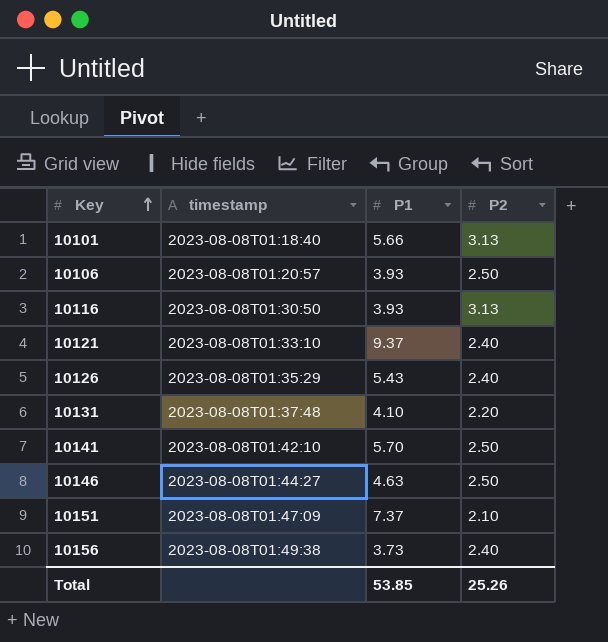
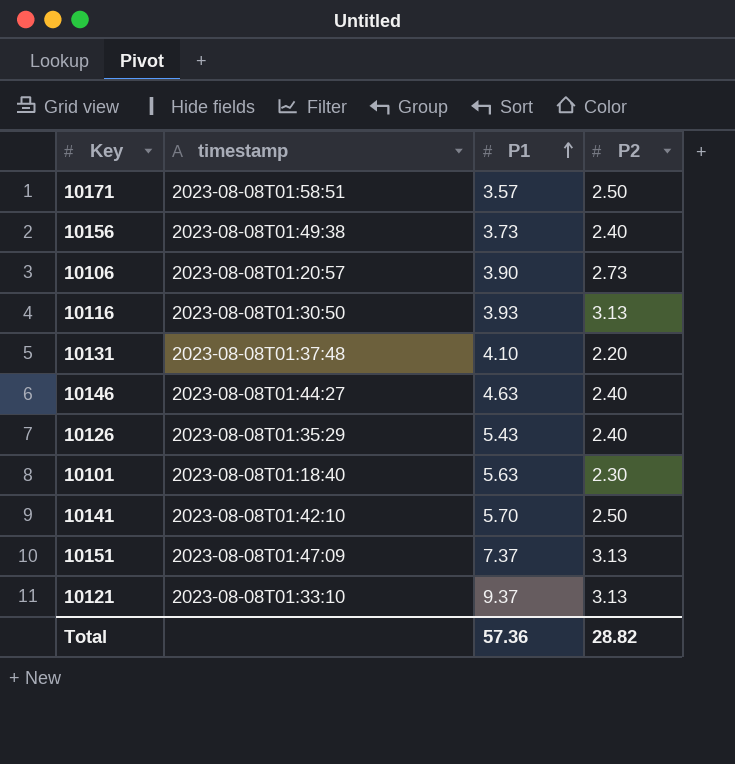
row order: Key ascending -> P1 ascending
row 10171: none -> 2023-08-08T01:58:51 | 3.57 | 2.50
10106 | P1: 3.93 -> 3.90
10106 | P2: 2.50 -> 2.73
10146 | P2: 2.50 -> 2.40
10101 | P1: 5.66 -> 5.63
10101 | P2: 3.13 -> 2.30
10151 | P2: 2.10 -> 3.13
10121 | P2: 2.40 -> 3.13
Total | P1: 53.85 -> 57.36
Total | P2: 25.26 -> 28.82

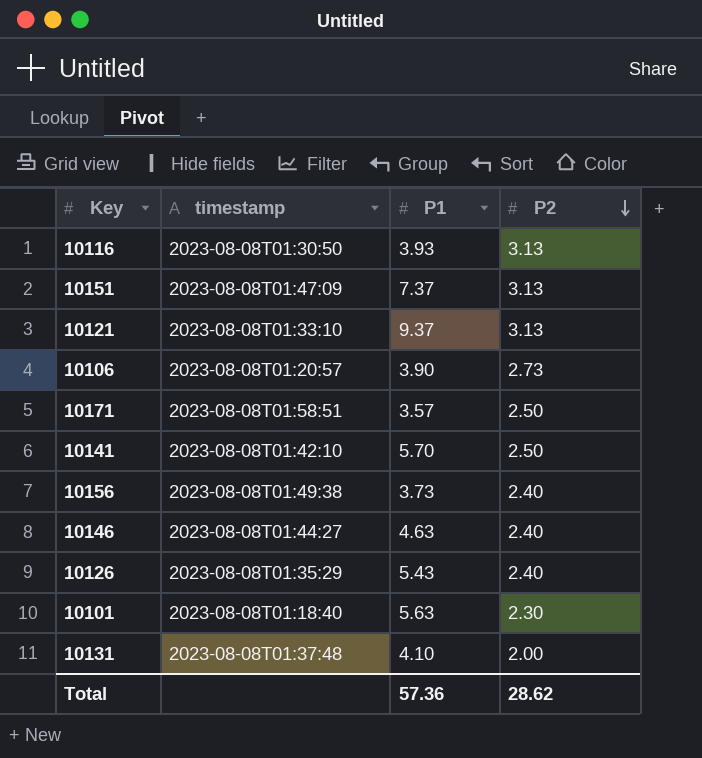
row order: P1 ascending -> P2 descending
10131 | P2: 2.20 -> 2.00
Total | P2: 28.82 -> 28.62

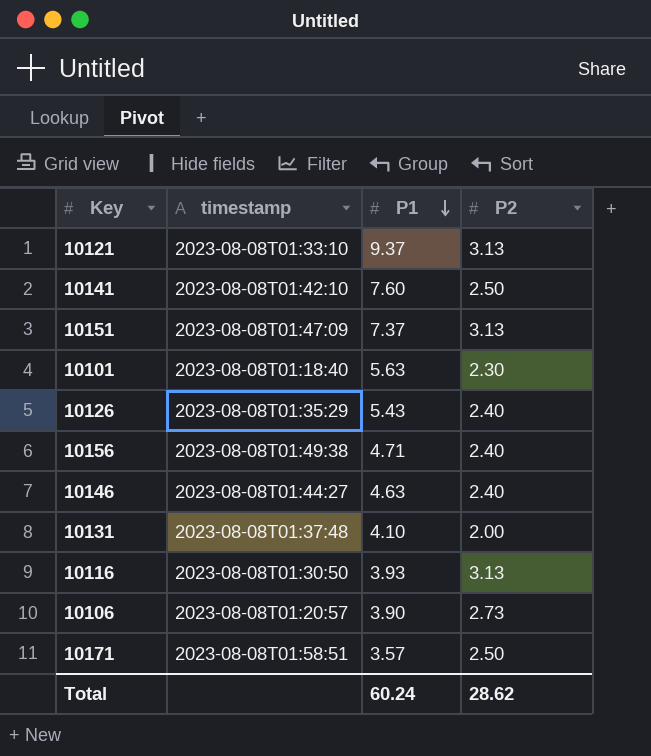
row order: P2 descending -> P1 descending
10141 | P1: 5.70 -> 7.60
10156 | P1: 3.73 -> 4.71
Total | P1: 57.36 -> 60.24

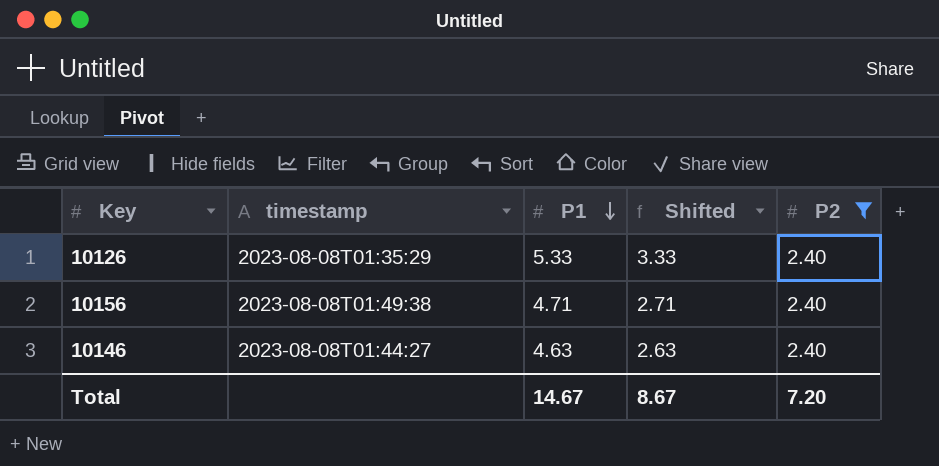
filter: none -> P2 = 2.40
column Shifted | formula: none -> [P1] - 2
10126 | P1: 5.43 -> 5.33
Total | P1: 60.24 -> 14.67
Total | P2: 28.62 -> 7.20

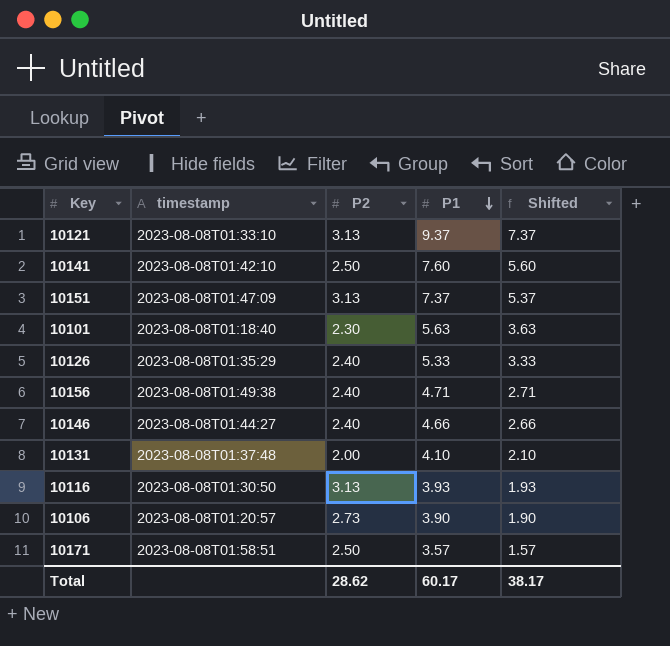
filter: P2 = 2.40 -> none
column P2 | position: 5 -> 3
10146 | P1: 4.63 -> 4.66
10146 | Shifted: 2.63 -> 2.66
Total | P2: 7.20 -> 28.62
Total | P1: 14.67 -> 60.17
Total | Shifted: 8.67 -> 38.17

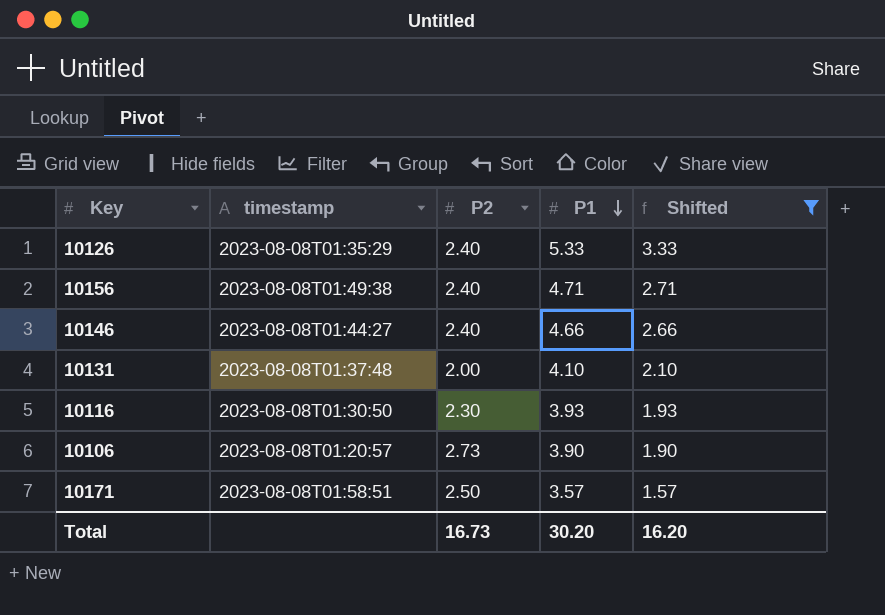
filter: none -> Shifted <= 3.33
10116 | P2: 3.13 -> 2.30
Total | P2: 28.62 -> 16.73
Total | P1: 60.17 -> 30.20
Total | Shifted: 38.17 -> 16.20

